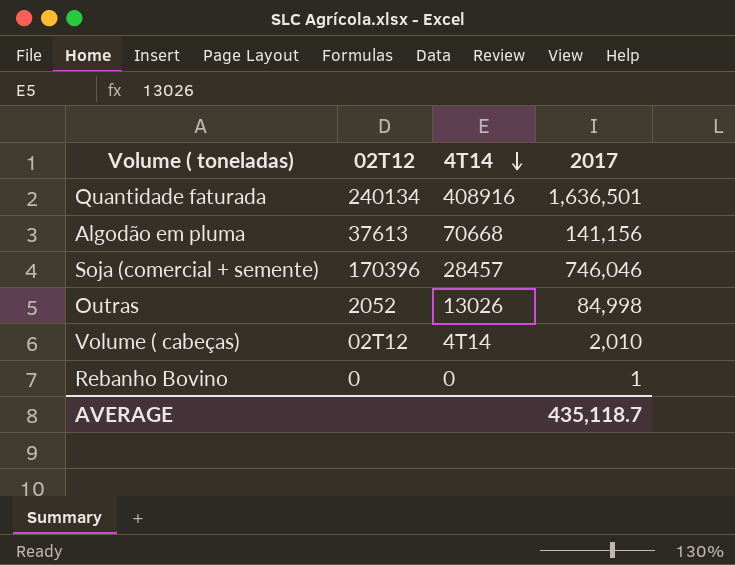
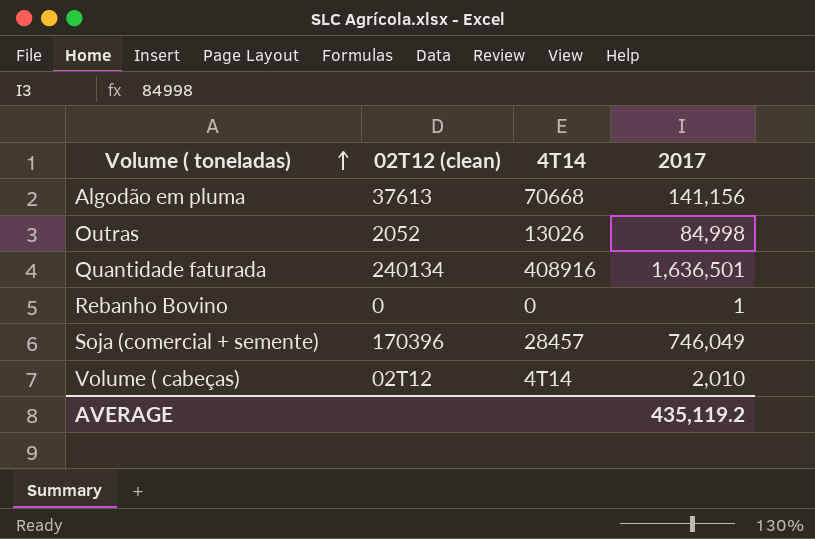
row order: 4T14 descending -> Volume ( toneladas) ascending
column name: 02T12 -> 02T12 (clean)
Soja (comercial + semente) | 2017: 746,046 -> 746,049
AVERAGE | 2017: 435,118.7 -> 435,119.2

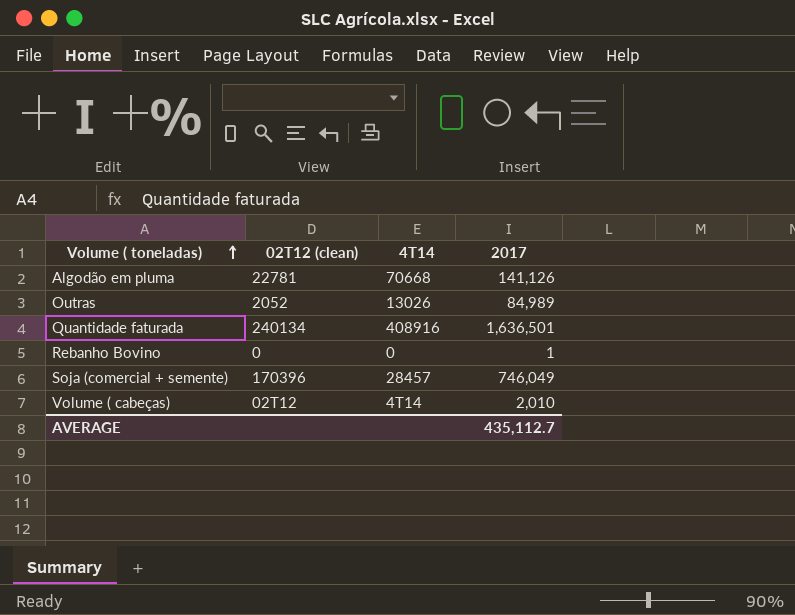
Algodão em pluma | 02T12 (clean): 37613 -> 22781
Algodão em pluma | 2017: 141,156 -> 141,126
Outras | 2017: 84,998 -> 84,989
AVERAGE | 2017: 435,119.2 -> 435,112.7

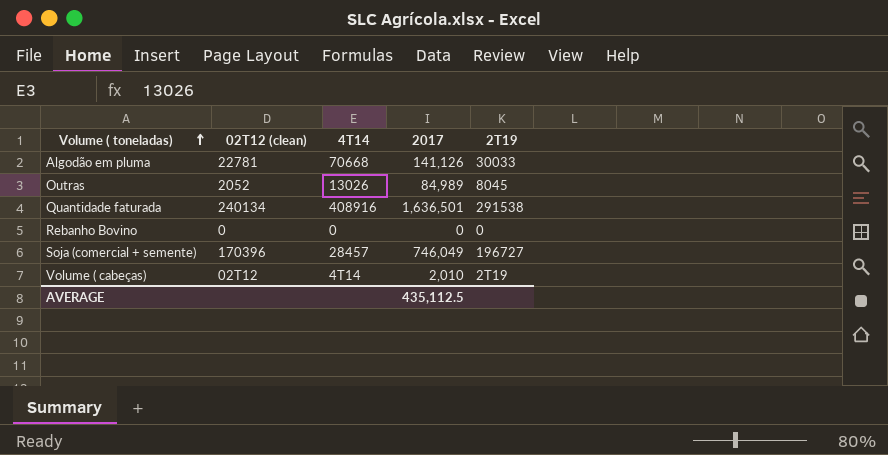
column 2T19 | position: none -> 5
Rebanho Bovino | 2017: 1 -> 0
AVERAGE | 2017: 435,112.7 -> 435,112.5

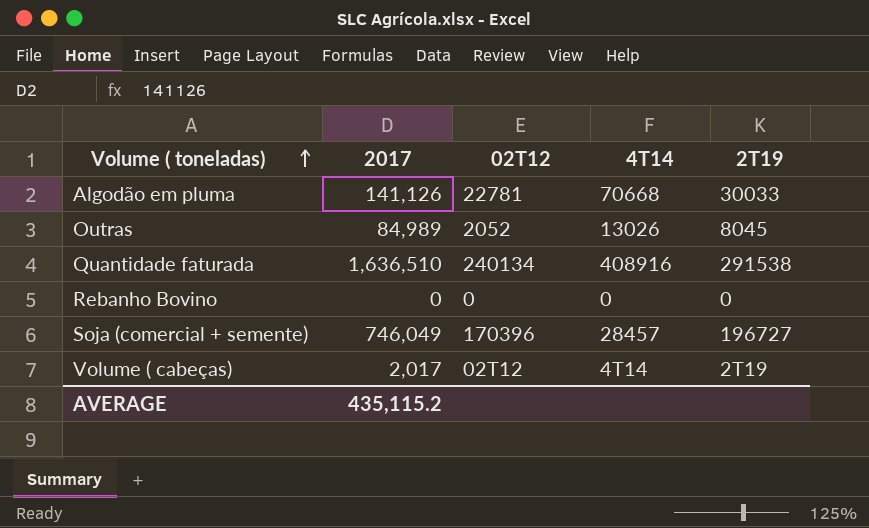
column 2017 | position: 4 -> 2
column name: 02T12 (clean) -> 02T12
Quantidade faturada | 2017: 1,636,501 -> 1,636,510
Volume ( cabeças) | 2017: 2,010 -> 2,017
AVERAGE | 2017: 435,112.5 -> 435,115.2

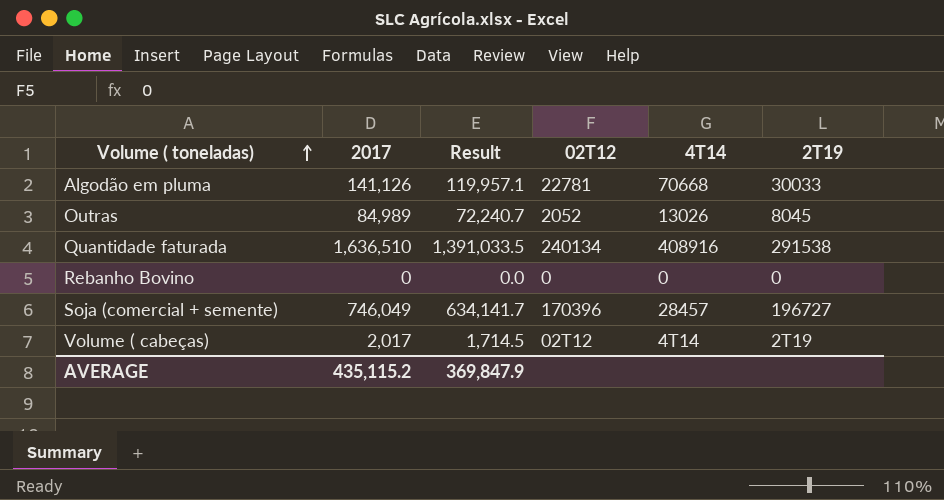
column Result | formula: none -> [2017] * 0.85

